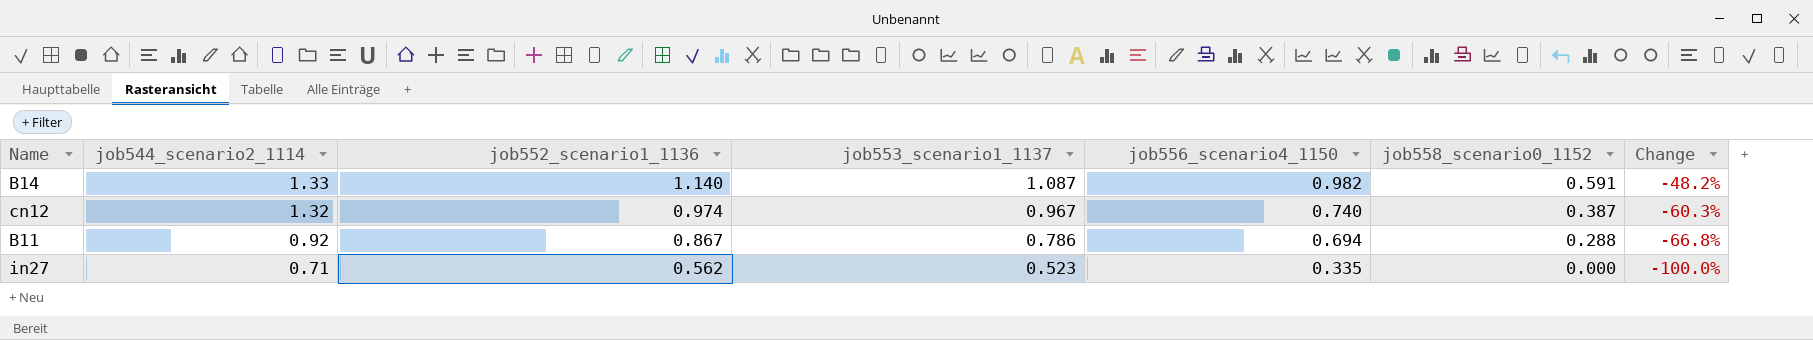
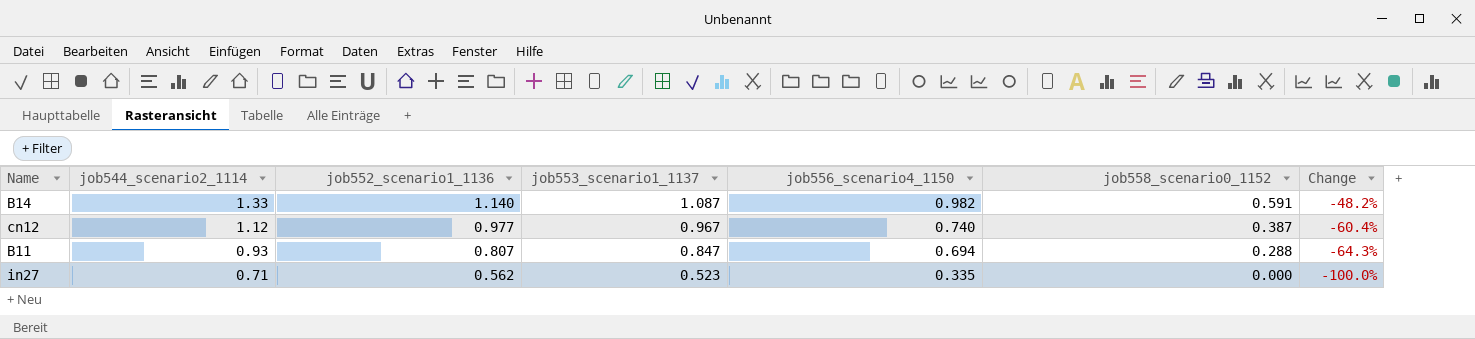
cn12 | job544_scenario2_1114: 1.32 -> 1.12
cn12 | job552_scenario1_1136: 0.974 -> 0.977
cn12 | Change: -60.3% -> -60.4%
B11 | job544_scenario2_1114: 0.92 -> 0.93
B11 | job552_scenario1_1136: 0.867 -> 0.807
B11 | job553_scenario1_1137: 0.786 -> 0.847
B11 | Change: -66.8% -> -64.3%

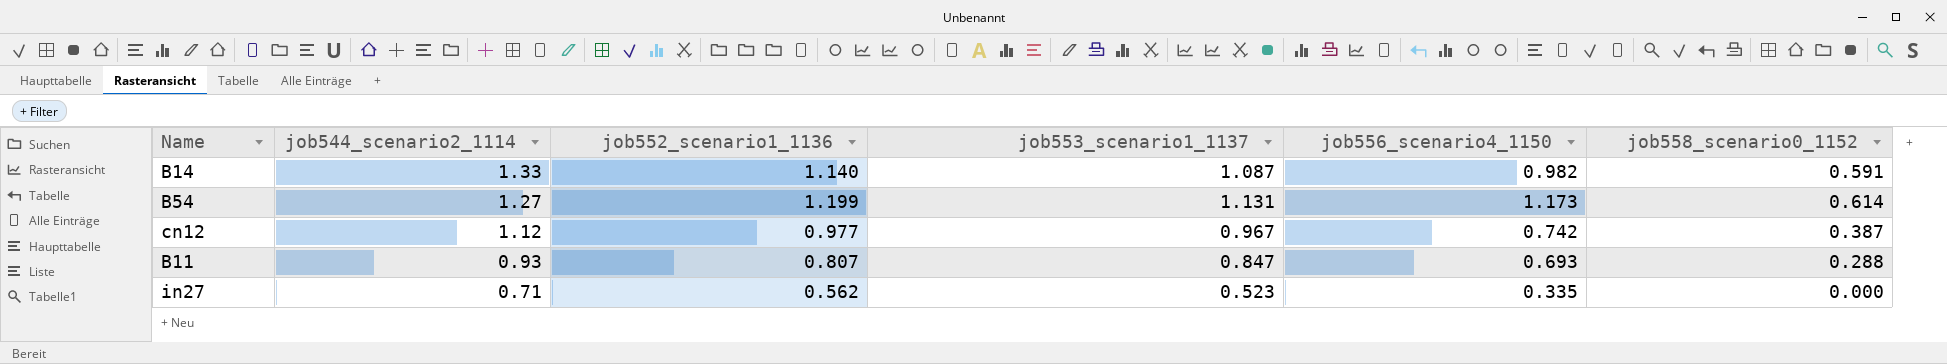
column Change | formula: ([job558_scenario0_1152] - [job552_scenario1_1136]) / [job552_scenario1_1136] -> none
row B54: none -> 1.27 | 1.199 | 1.131 | 1.173 | 0.614
cn12 | job556_scenario4_1150: 0.740 -> 0.742
B11 | job556_scenario4_1150: 0.694 -> 0.693

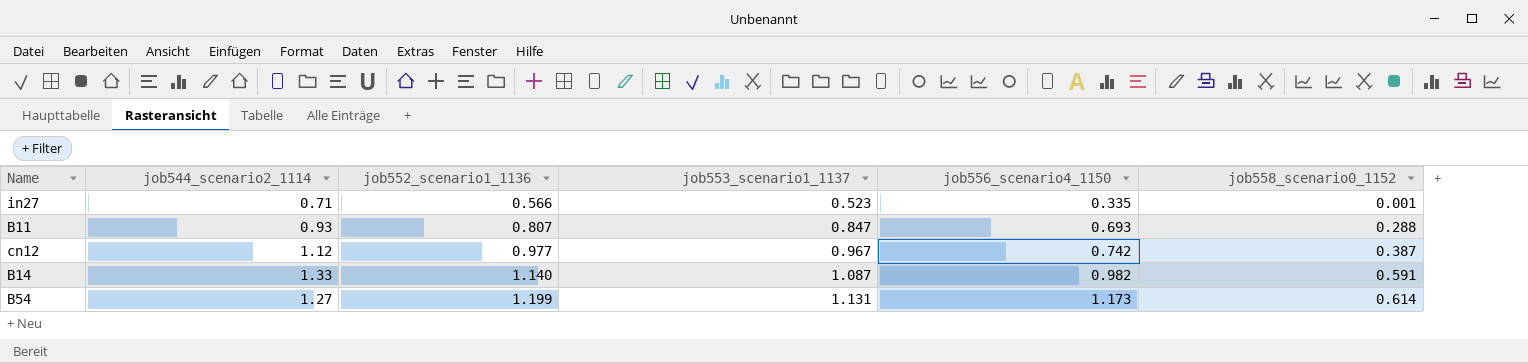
row order: job544_scenario2_1114 descending -> job552_scenario1_1136 ascending
in27 | job552_scenario1_1136: 0.562 -> 0.566
in27 | job558_scenario0_1152: 0.000 -> 0.001

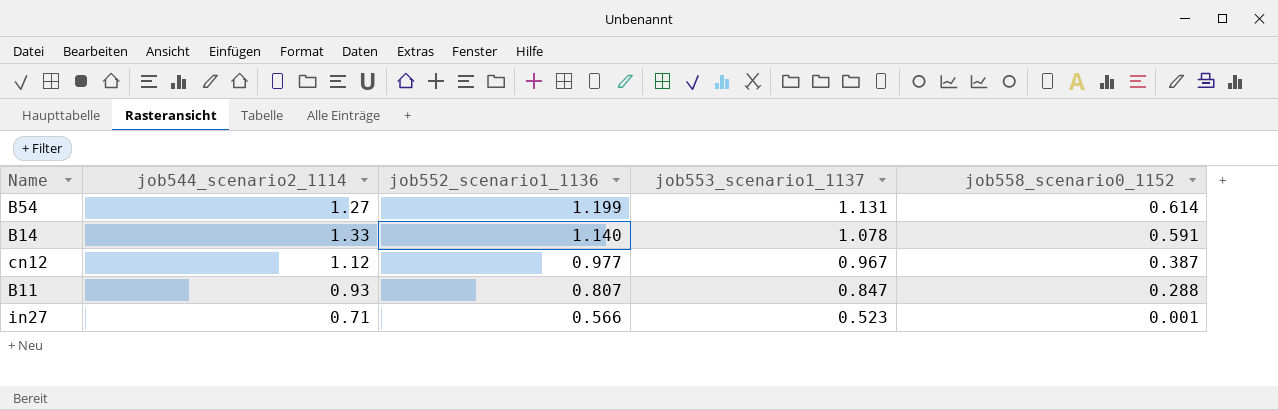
row order: job552_scenario1_1136 ascending -> job552_scenario1_1136 descending
column job556_scenario4_1150 | position: 5 -> none
B14 | job553_scenario1_1137: 1.087 -> 1.078

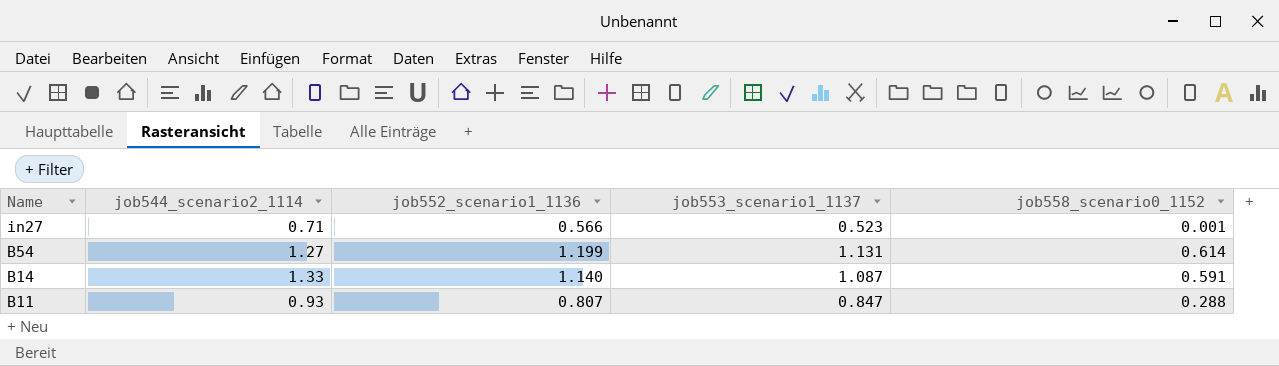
row order: job552_scenario1_1136 descending -> Name descending
row cn12: 1.12 | 0.977 | 0.967 | 0.387 -> none
B14 | job553_scenario1_1137: 1.078 -> 1.087

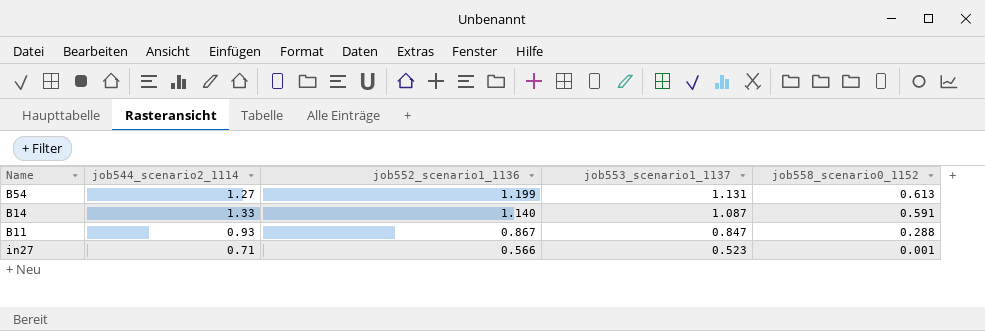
row order: Name descending -> job552_scenario1_1136 descending
B54 | job558_scenario0_1152: 0.614 -> 0.613
B11 | job552_scenario1_1136: 0.807 -> 0.867

